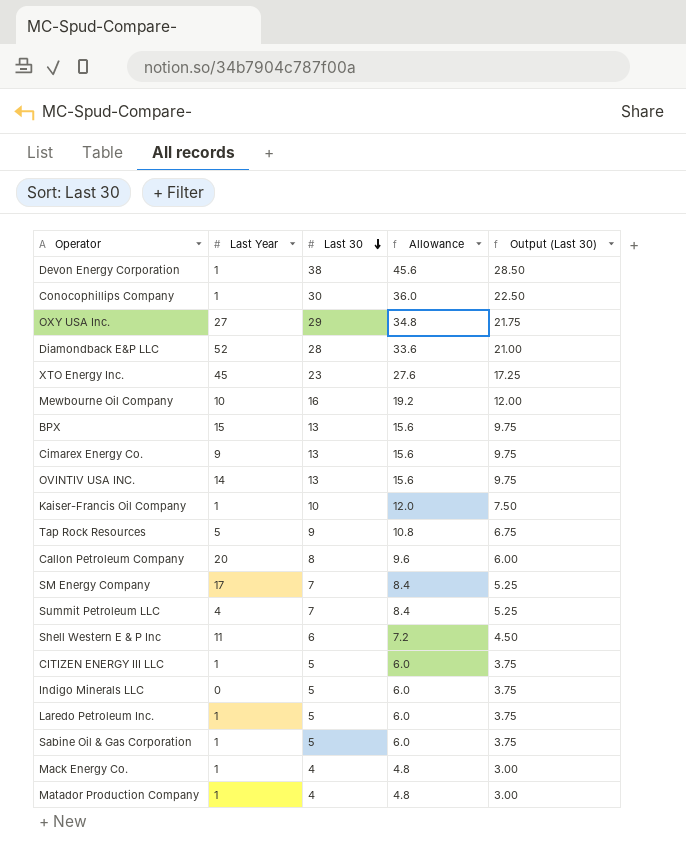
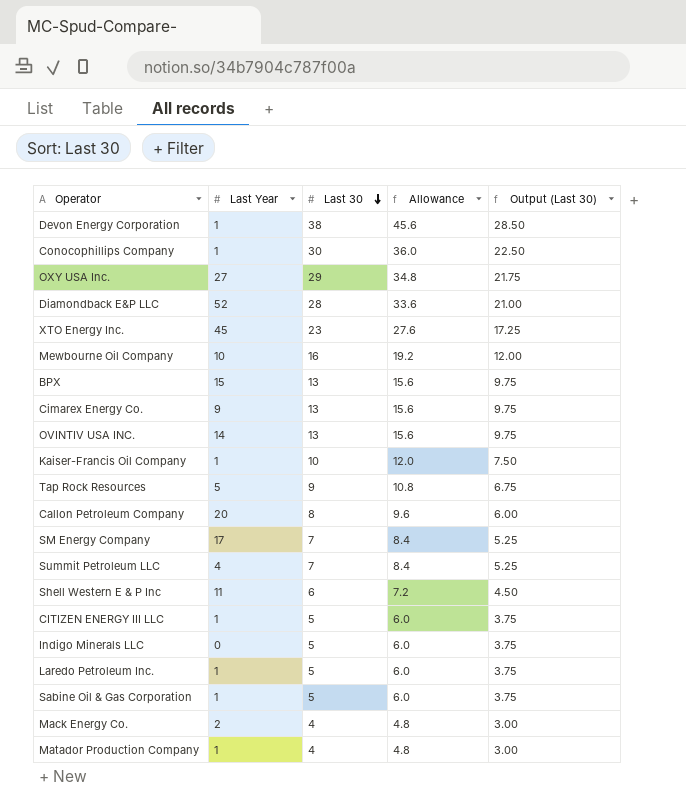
Mack Energy Co. | Last Year: 1 -> 2

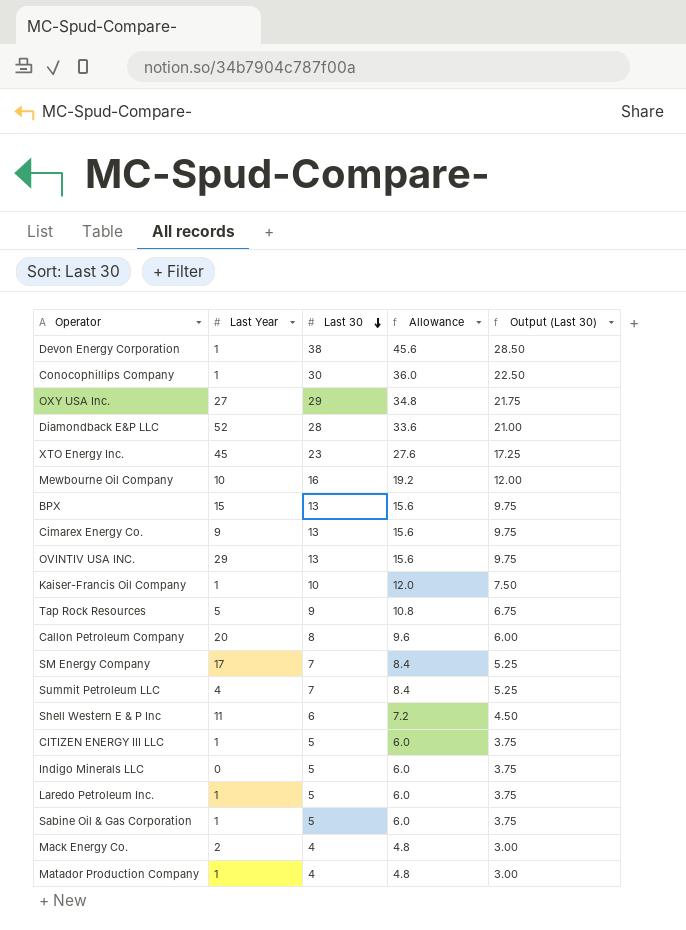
OVINTIV USA INC. | Last Year: 14 -> 29

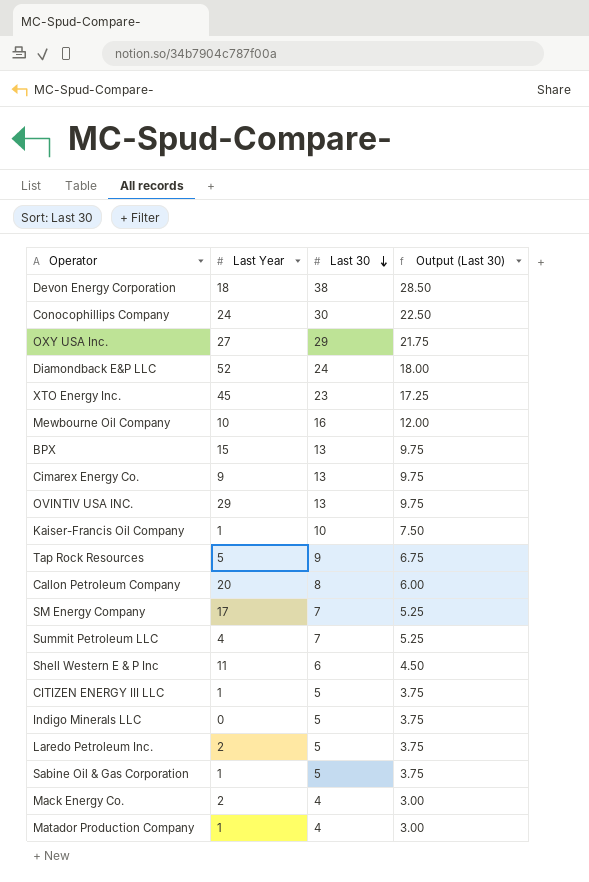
column Allowance | formula: [Last 30] * 1.2 -> none
Devon Energy Corporation | Last Year: 1 -> 18
Conocophillips Company | Last Year: 1 -> 24
Diamondback E&P LLC | Last 30: 28 -> 24
Diamondback E&P LLC | Output (Last 30): 21.00 -> 18.00
Laredo Petroleum Inc. | Last Year: 1 -> 2

